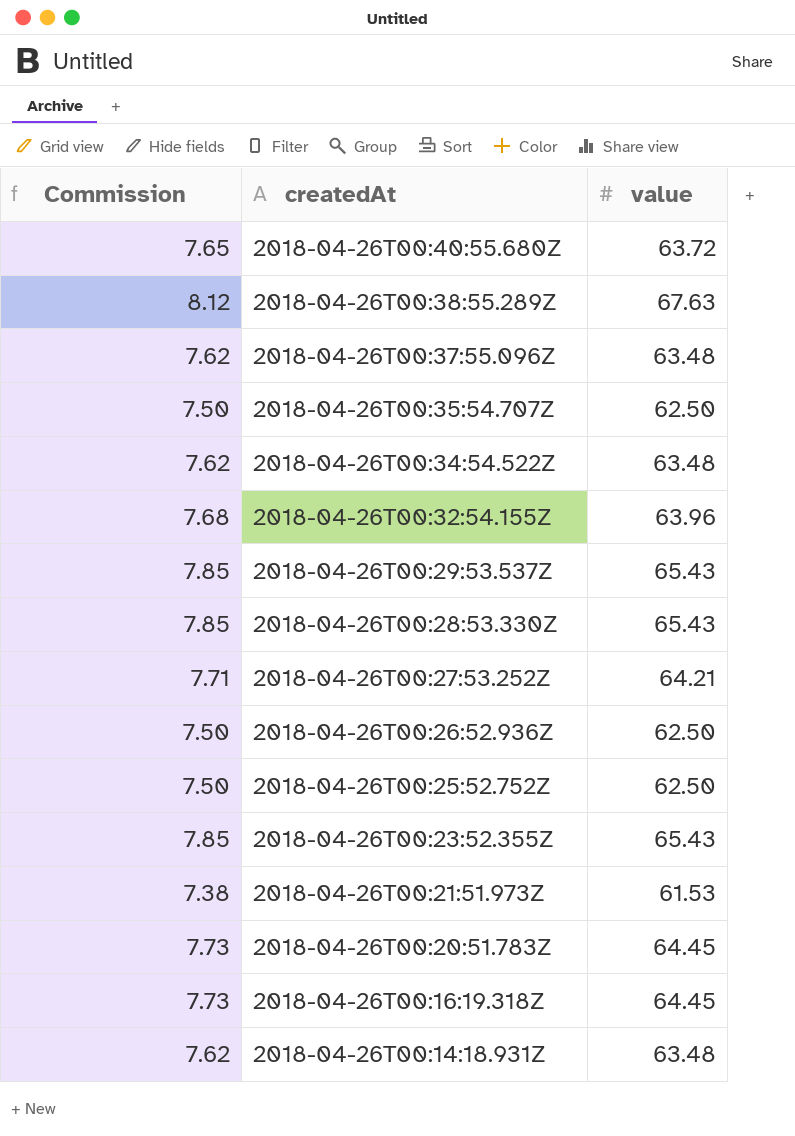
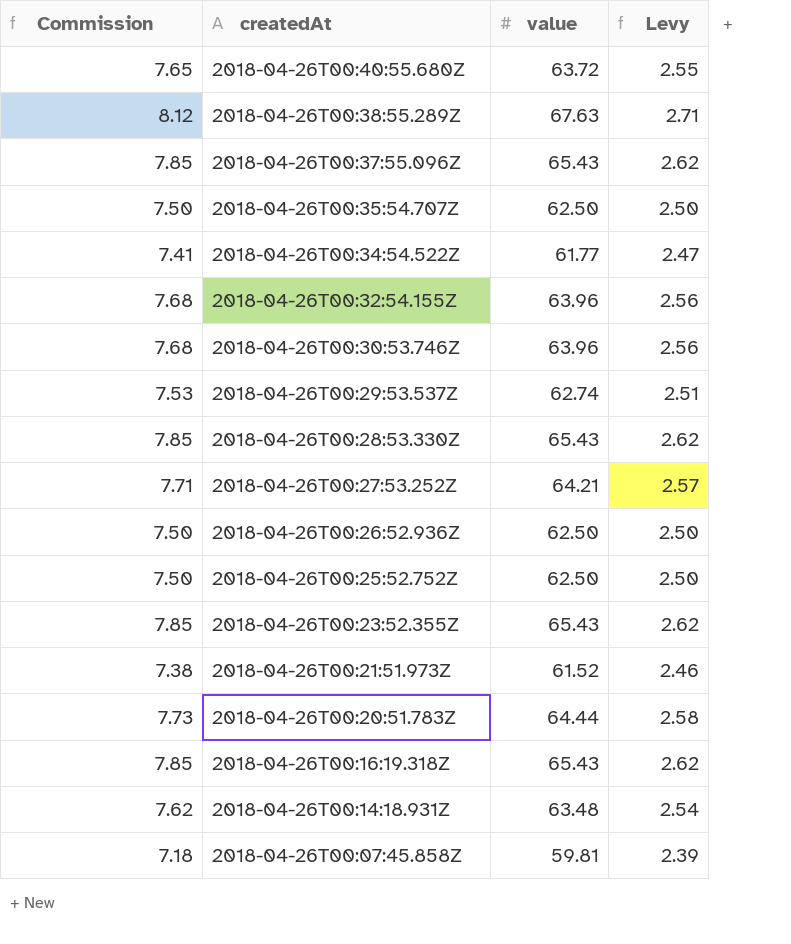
column Levy | formula: none -> [value] * 0.04
2018-04-26T00:37:55.096Z | Commission: 7.62 -> 7.85
2018-04-26T00:37:55.096Z | value: 63.48 -> 65.43
2018-04-26T00:34:54.522Z | Commission: 7.62 -> 7.41
2018-04-26T00:34:54.522Z | value: 63.48 -> 61.77
row 2018-04-26T00:30:53.746Z: none -> 7.68 | 63.96 | 2.56
2018-04-26T00:29:53.537Z | Commission: 7.85 -> 7.53
2018-04-26T00:29:53.537Z | value: 65.43 -> 62.74
2018-04-26T00:21:51.973Z | value: 61.53 -> 61.52
2018-04-26T00:20:51.783Z | value: 64.45 -> 64.44
2018-04-26T00:16:19.318Z | Commission: 7.73 -> 7.85
2018-04-26T00:16:19.318Z | value: 64.45 -> 65.43
row 2018-04-26T00:07:45.858Z: none -> 7.18 | 59.81 | 2.39

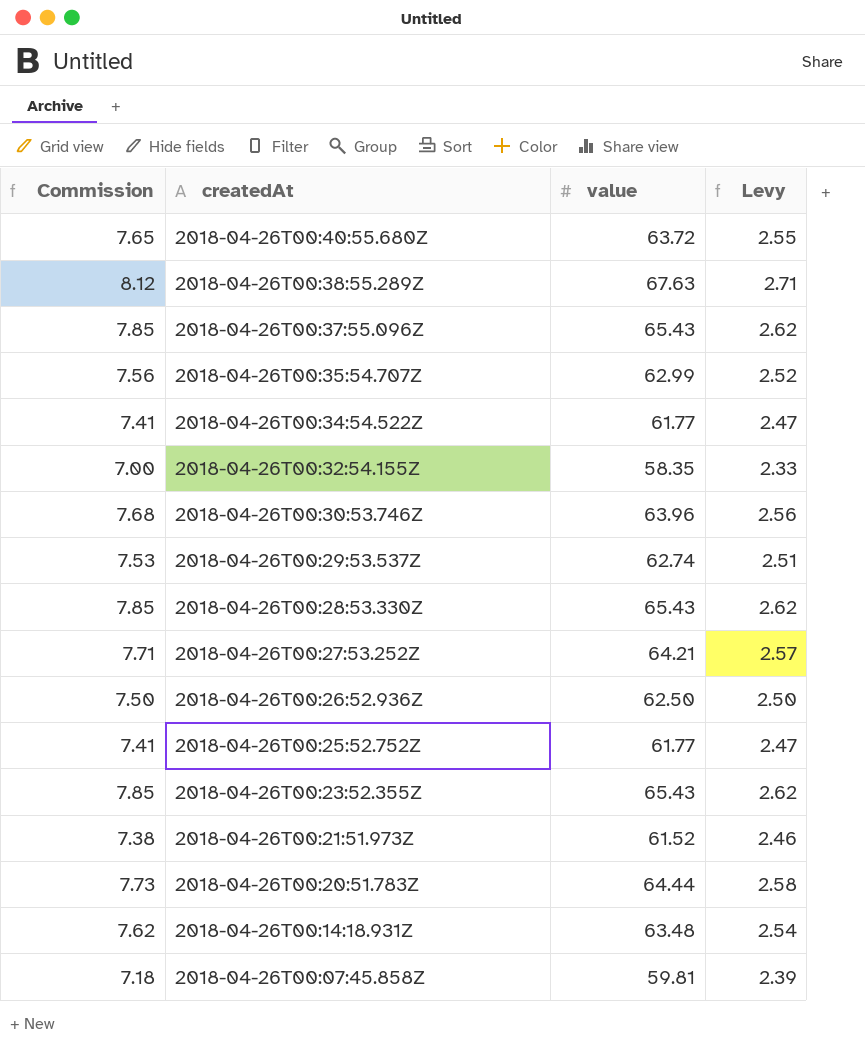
row 2018-04-26T00:16:19.318Z: 7.85 | 65.43 | 2.62 -> none
2018-04-26T00:35:54.707Z | Commission: 7.50 -> 7.56
2018-04-26T00:35:54.707Z | value: 62.50 -> 62.99
2018-04-26T00:35:54.707Z | Levy: 2.50 -> 2.52
2018-04-26T00:32:54.155Z | Commission: 7.68 -> 7.00
2018-04-26T00:32:54.155Z | value: 63.96 -> 58.35
2018-04-26T00:32:54.155Z | Levy: 2.56 -> 2.33
2018-04-26T00:25:52.752Z | Commission: 7.50 -> 7.41
2018-04-26T00:25:52.752Z | value: 62.50 -> 61.77
2018-04-26T00:25:52.752Z | Levy: 2.50 -> 2.47

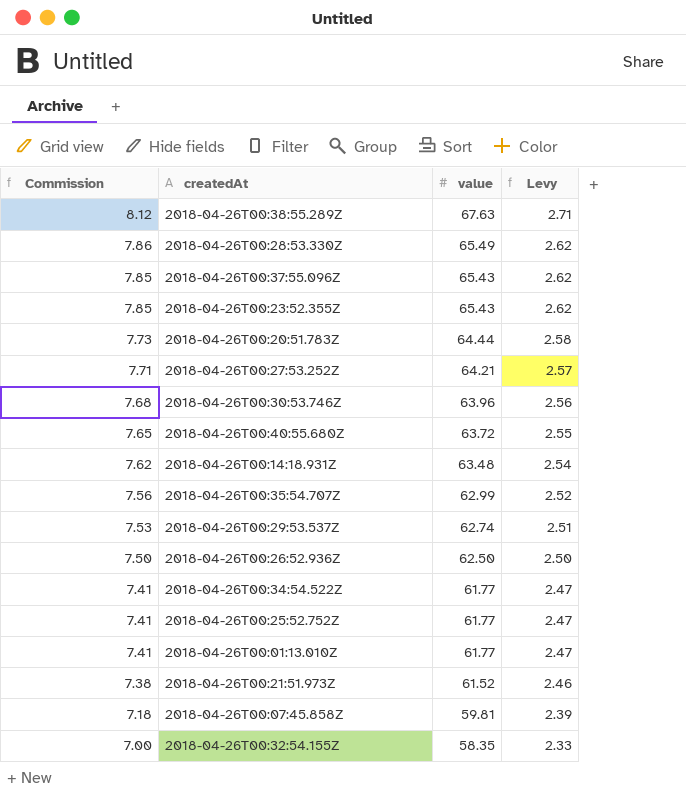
row order: createdAt descending -> Commission descending
2018-04-26T00:28:53.330Z | Commission: 7.85 -> 7.86
2018-04-26T00:28:53.330Z | value: 65.43 -> 65.49
row 2018-04-26T00:01:13.010Z: none -> 7.41 | 61.77 | 2.47

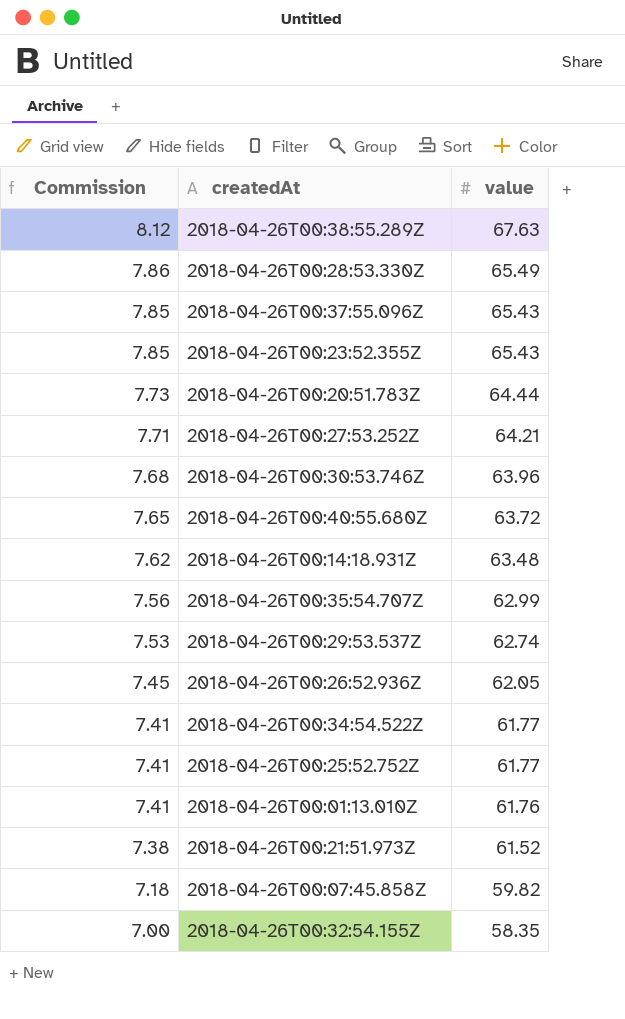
column Levy | formula: [value] * 0.04 -> none
2018-04-26T00:26:52.936Z | Commission: 7.50 -> 7.45
2018-04-26T00:26:52.936Z | value: 62.50 -> 62.05
2018-04-26T00:01:13.010Z | value: 61.77 -> 61.76
2018-04-26T00:07:45.858Z | value: 59.81 -> 59.82

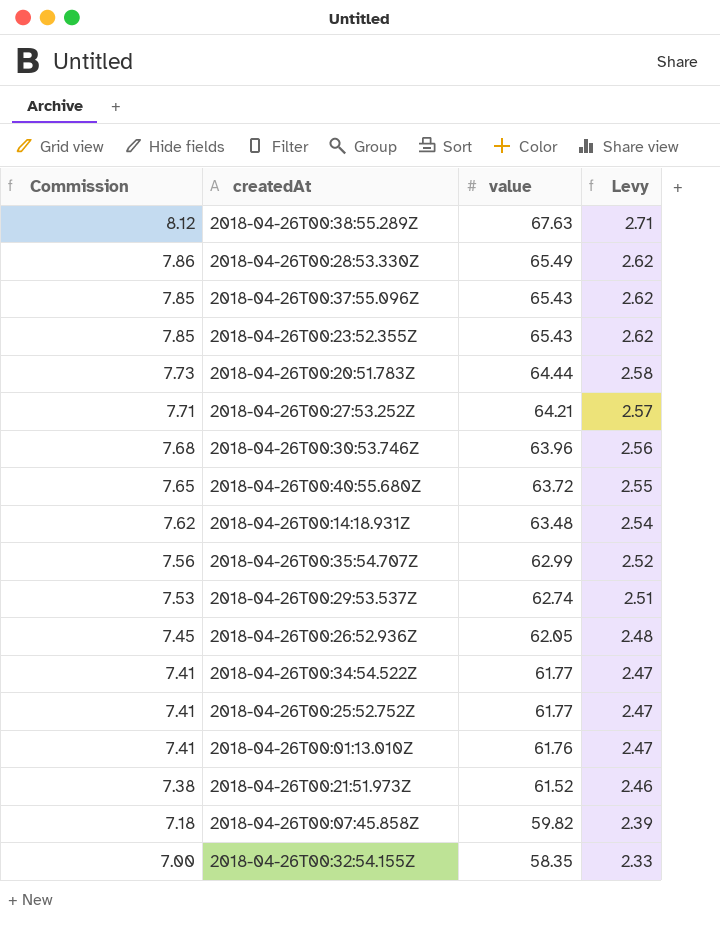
column Levy | formula: none -> [value] * 0.04

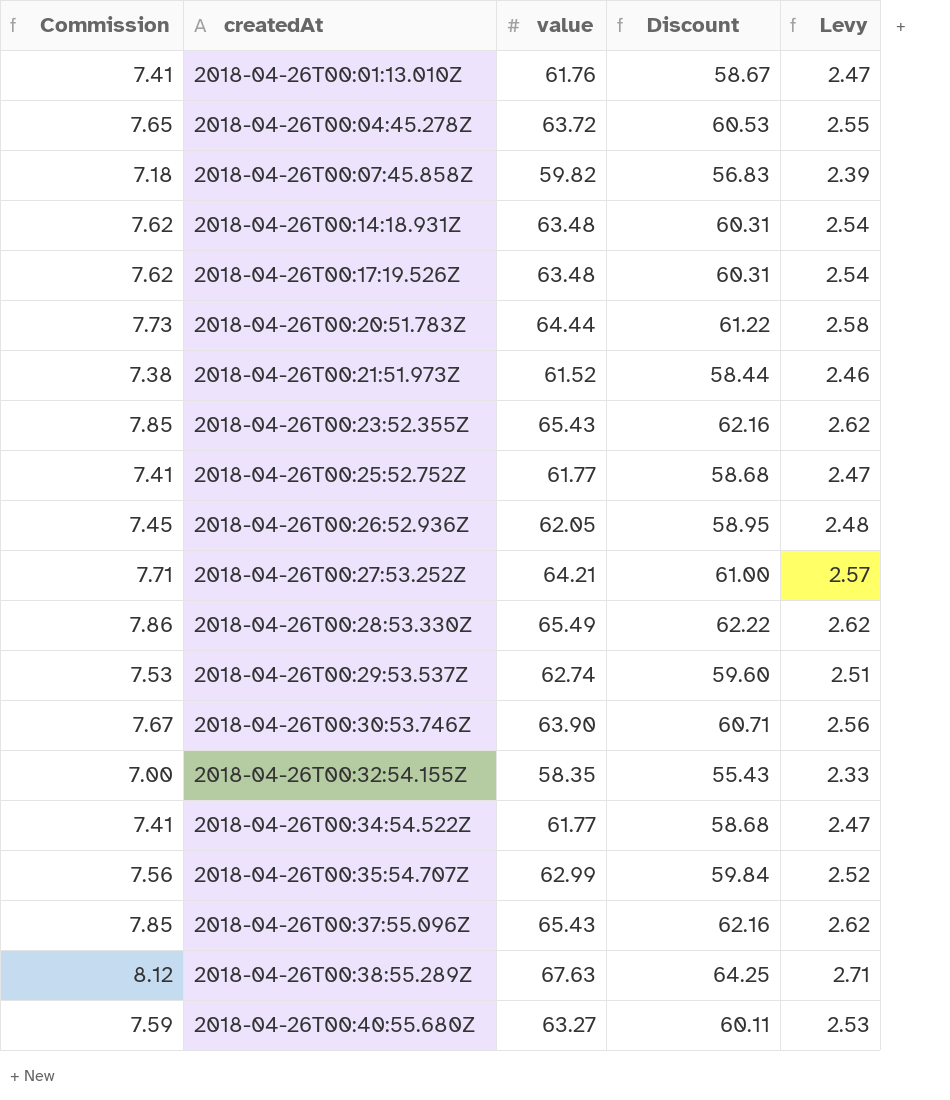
row order: Commission descending -> createdAt ascending
column Discount | formula: none -> [value] * 0.95
row 2018-04-26T00:04:45.278Z: none -> 7.65 | 63.72 | 60.53 | 2.55
row 2018-04-26T00:17:19.526Z: none -> 7.62 | 63.48 | 60.31 | 2.54
2018-04-26T00:30:53.746Z | Commission: 7.68 -> 7.67
2018-04-26T00:30:53.746Z | value: 63.96 -> 63.90
2018-04-26T00:40:55.680Z | Commission: 7.65 -> 7.59
2018-04-26T00:40:55.680Z | value: 63.72 -> 63.27
2018-04-26T00:40:55.680Z | Levy: 2.55 -> 2.53

